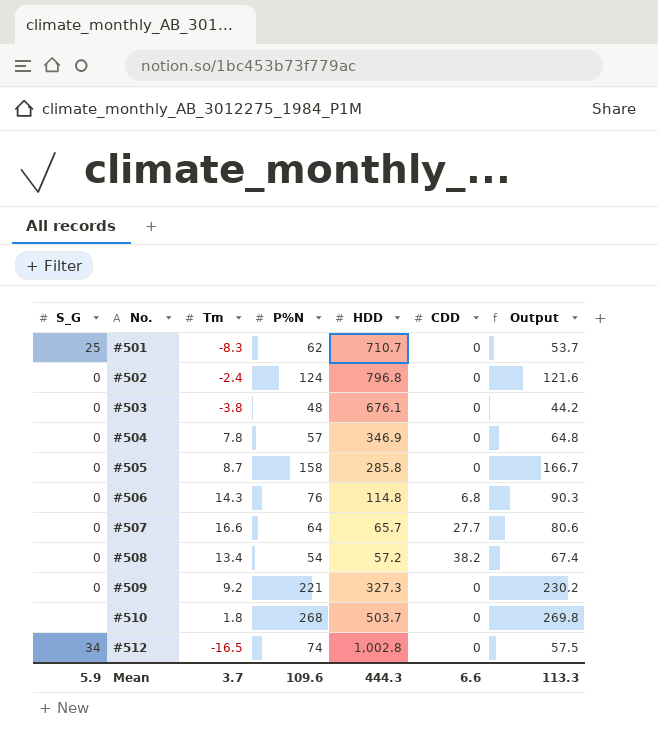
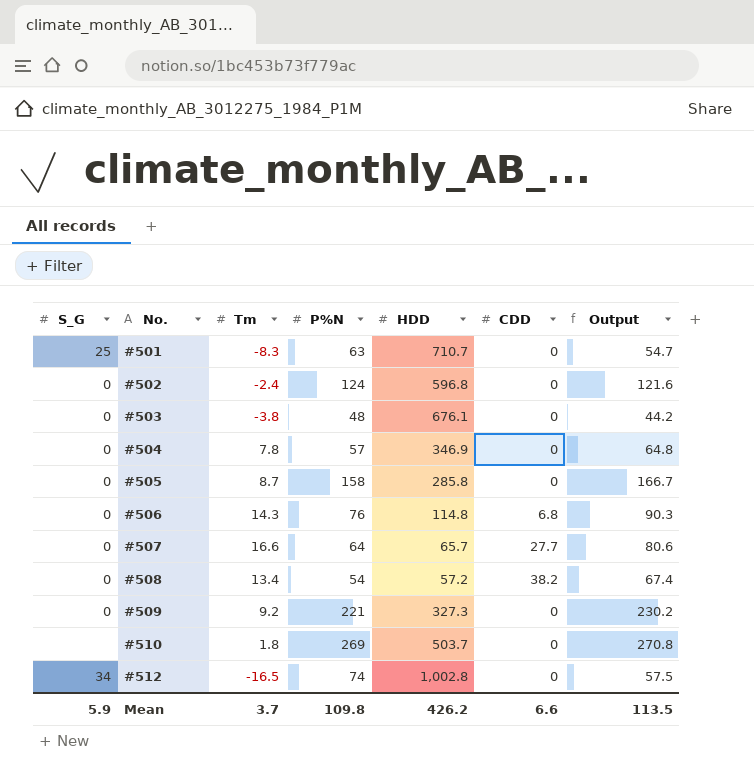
#501 | P%N: 62 -> 63
#501 | Output: 53.7 -> 54.7
#502 | HDD: 796.8 -> 596.8
#510 | P%N: 268 -> 269
#510 | Output: 269.8 -> 270.8
Mean | P%N: 109.6 -> 109.8
Mean | HDD: 444.3 -> 426.2
Mean | Output: 113.3 -> 113.5

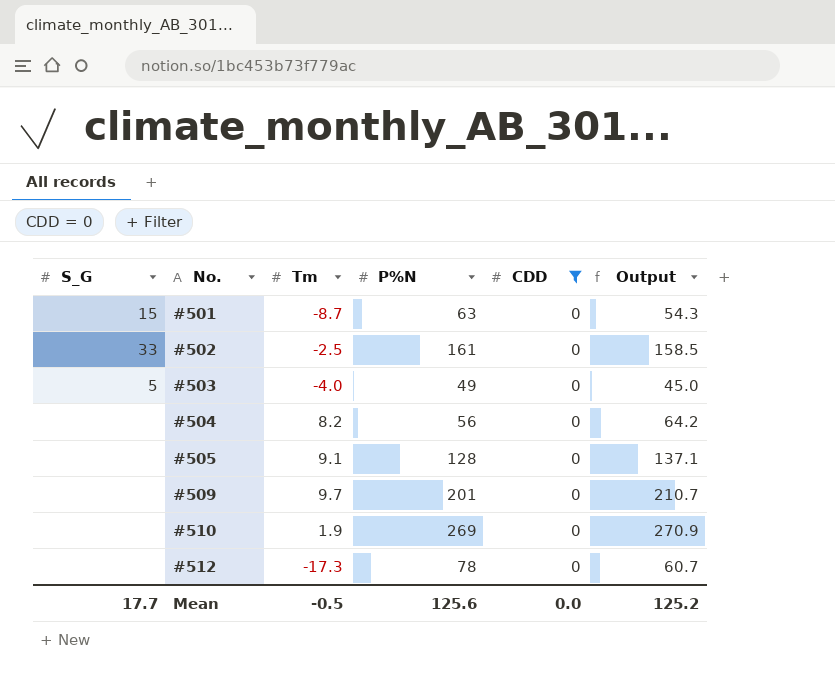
filter: none -> CDD = 0
column HDD | position: 5 -> none
#501 | S_G: 25 -> 15
#501 | Tm: -8.3 -> -8.7
#501 | Output: 54.7 -> 54.3
#502 | S_G: 0 -> 33
#502 | Tm: -2.4 -> -2.5
#502 | P%N: 124 -> 161
#502 | Output: 121.6 -> 158.5
#503 | S_G: 0 -> 5
#503 | Tm: -3.8 -> -4.0
#503 | P%N: 48 -> 49
#503 | Output: 44.2 -> 45.0
#504 | S_G: 0 -> none
#504 | Tm: 7.8 -> 8.2
#504 | P%N: 57 -> 56
#504 | Output: 64.8 -> 64.2
#505 | S_G: 0 -> none
#505 | Tm: 8.7 -> 9.1
#505 | P%N: 158 -> 128
#505 | Output: 166.7 -> 137.1
#509 | S_G: 0 -> none
#509 | Tm: 9.2 -> 9.7
#509 | P%N: 221 -> 201
#509 | Output: 230.2 -> 210.7
#510 | Tm: 1.8 -> 1.9
#510 | Output: 270.8 -> 270.9
#512 | S_G: 34 -> none
#512 | Tm: -16.5 -> -17.3
#512 | P%N: 74 -> 78
#512 | Output: 57.5 -> 60.7
Mean | S_G: 5.9 -> 17.7
Mean | Tm: 3.7 -> -0.5
Mean | P%N: 109.8 -> 125.6
Mean | CDD: 6.6 -> 0.0
Mean | Output: 113.5 -> 125.2

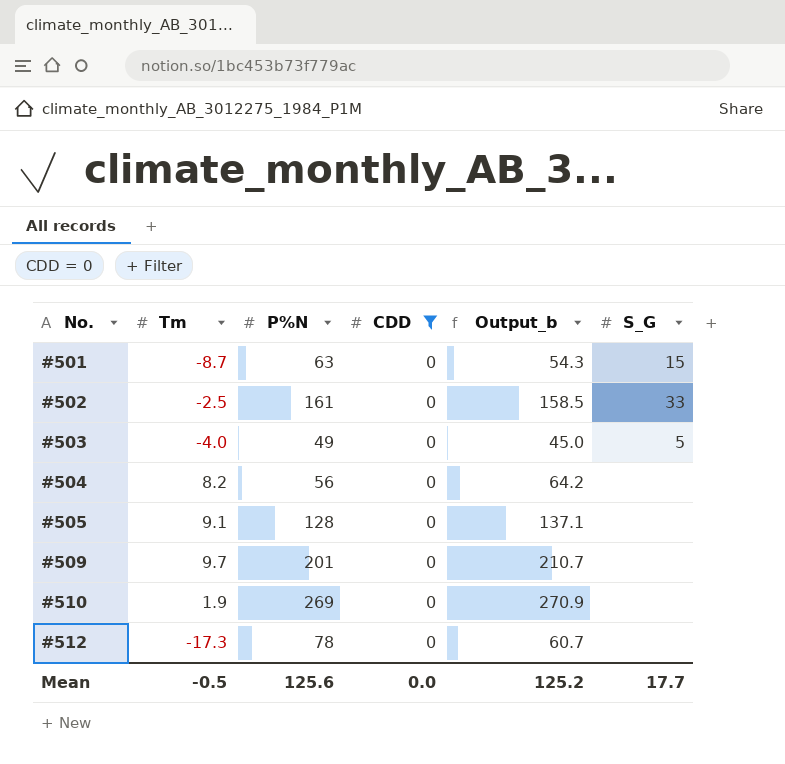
column name: Output -> Output_b
column S_G | position: 1 -> 6

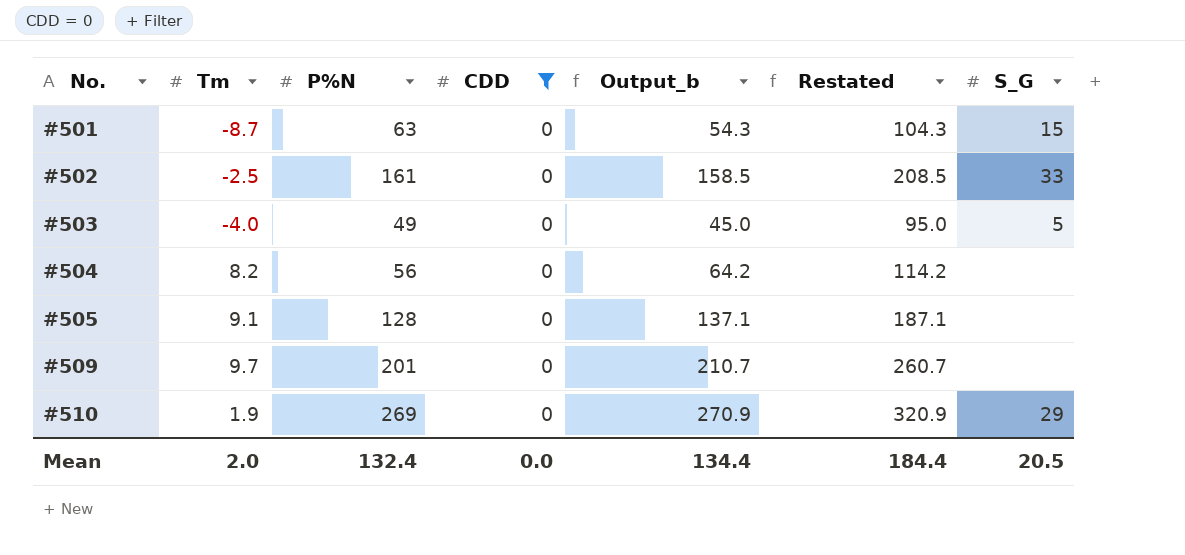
column Restated | formula: none -> [Output_b] + 50
row #512: -17.3 | 78 | 0 | 60.7 | none -> none
#510 | S_G: none -> 29
Mean | Tm: -0.5 -> 2.0
Mean | P%N: 125.6 -> 132.4
Mean | Output_b: 125.2 -> 134.4
Mean | S_G: 17.7 -> 20.5

